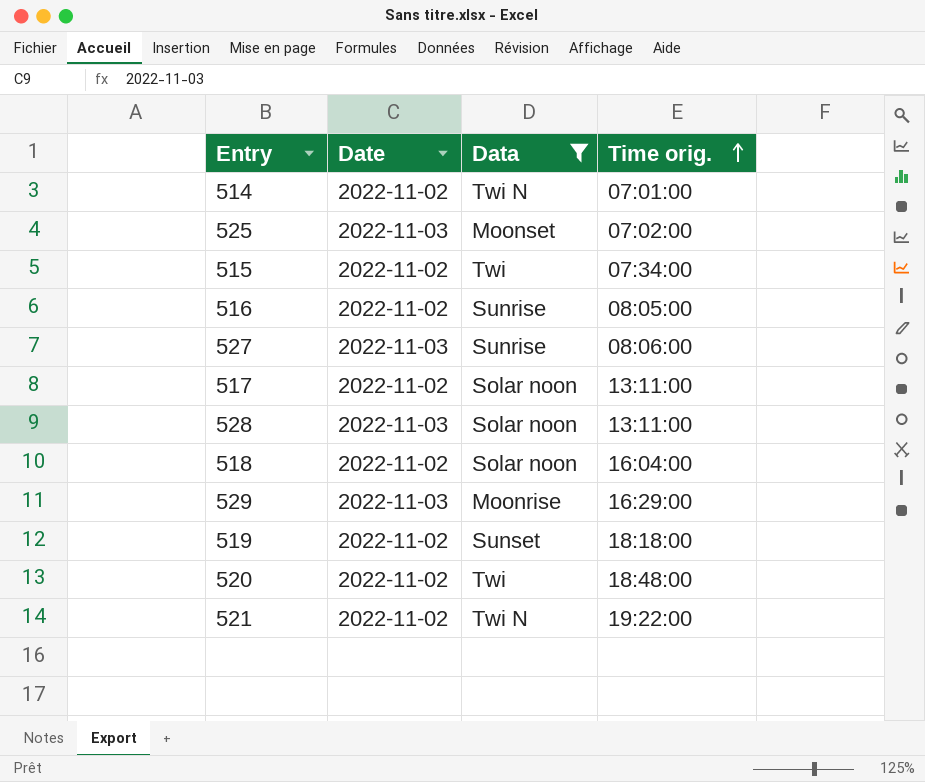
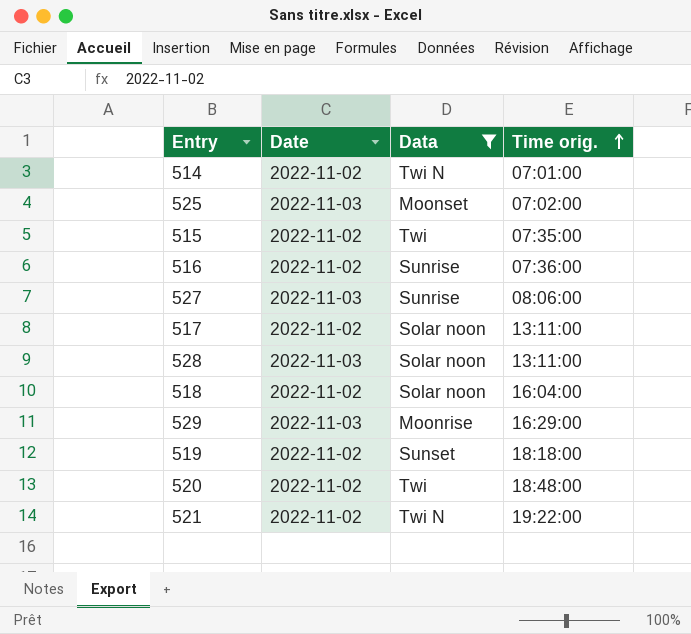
515 | Time orig.: 07:34:00 -> 07:35:00
516 | Time orig.: 08:05:00 -> 07:36:00

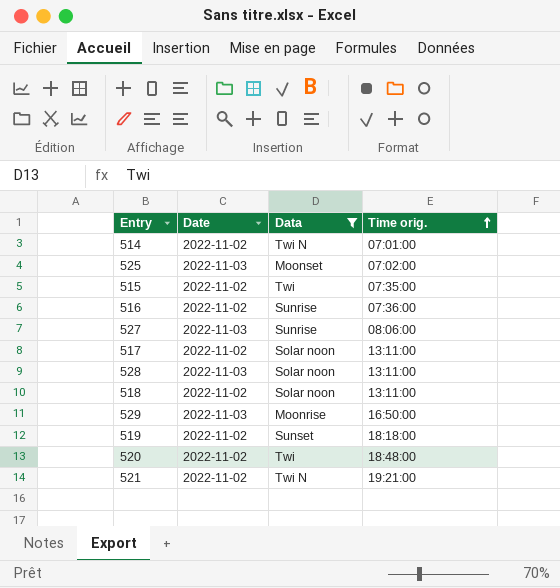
518 | Time orig.: 16:04:00 -> 13:11:00
529 | Time orig.: 16:29:00 -> 16:50:00
521 | Time orig.: 19:22:00 -> 19:21:00

